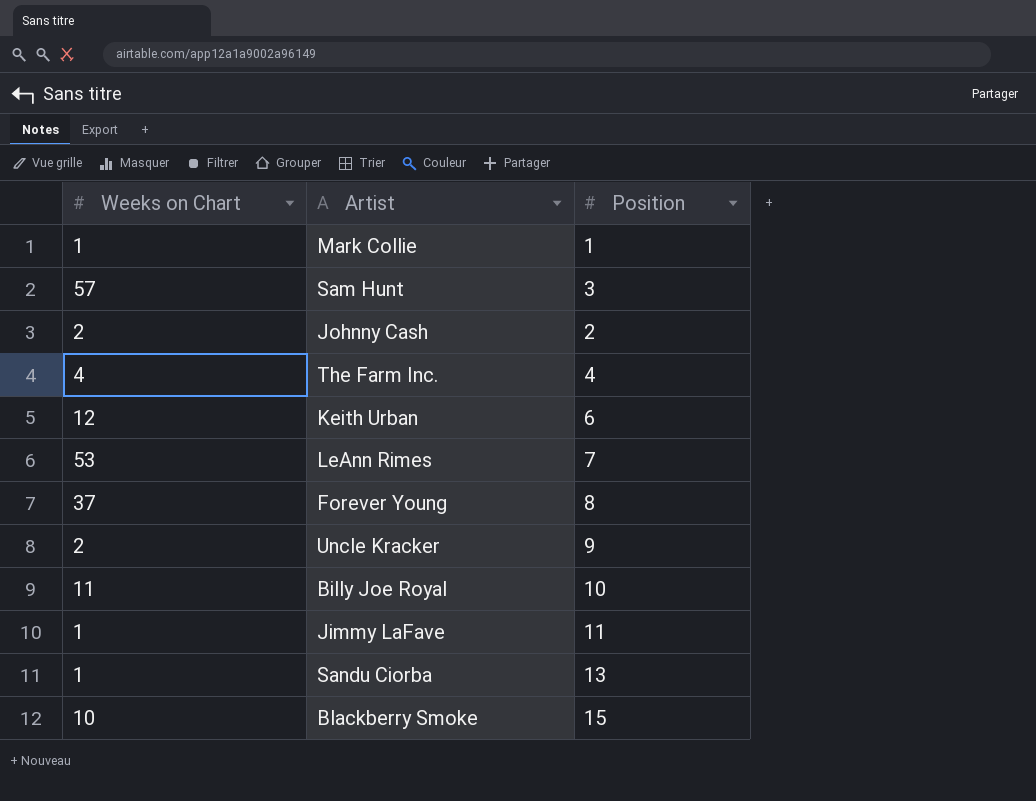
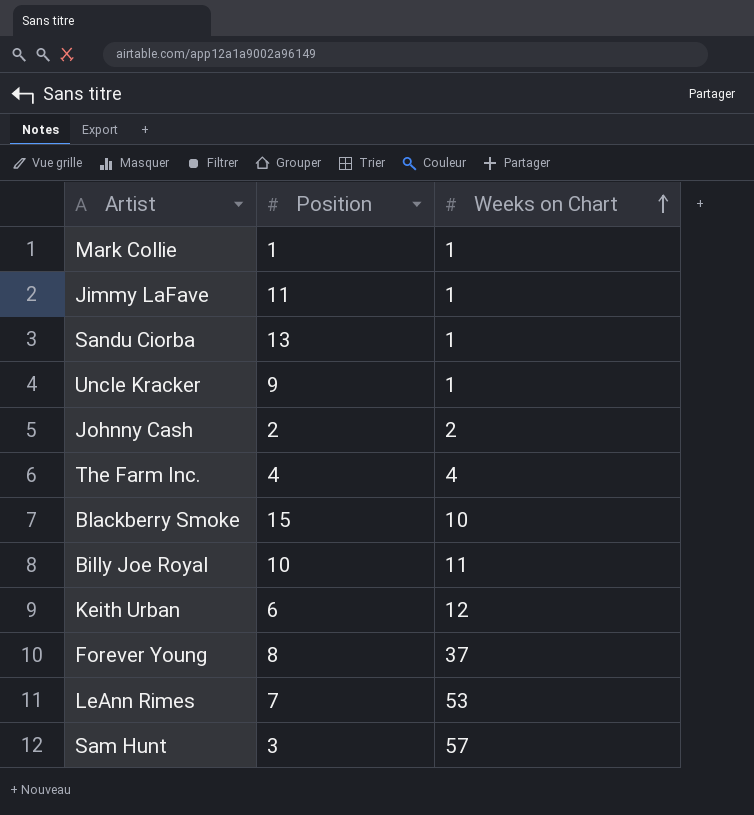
row order: none -> Weeks on Chart ascending
column Weeks on Chart | position: 1 -> 3
Uncle Kracker | Weeks on Chart: 2 -> 1

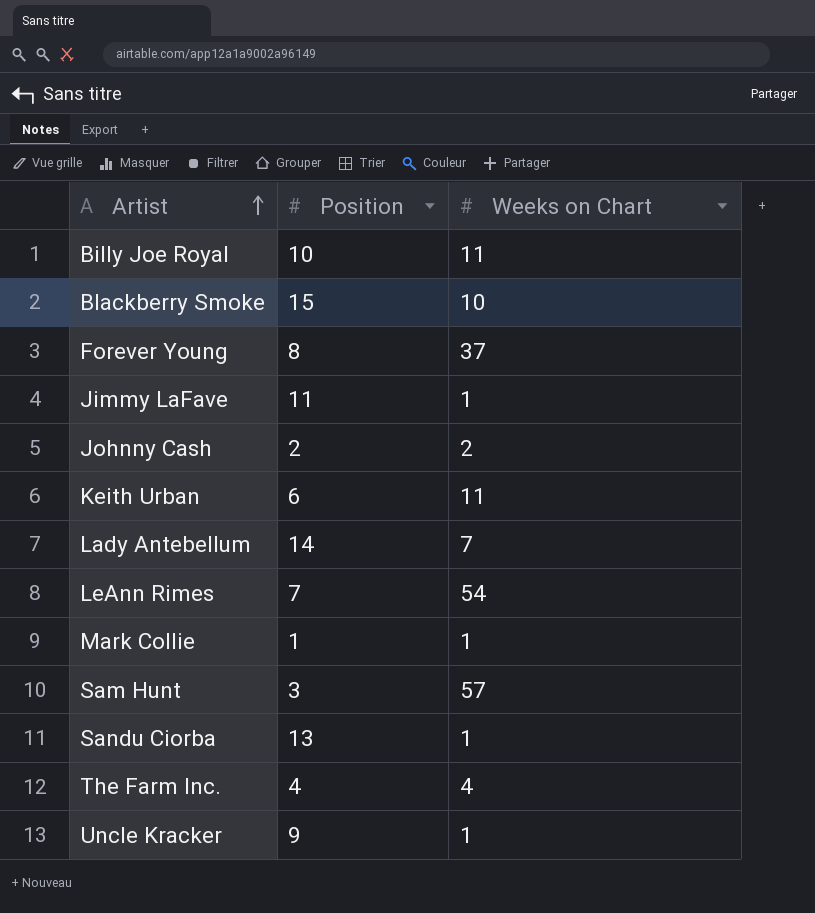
row order: Weeks on Chart ascending -> Artist ascending
Keith Urban | Weeks on Chart: 12 -> 11
row Lady Antebellum: none -> 14 | 7
LeAnn Rimes | Weeks on Chart: 53 -> 54

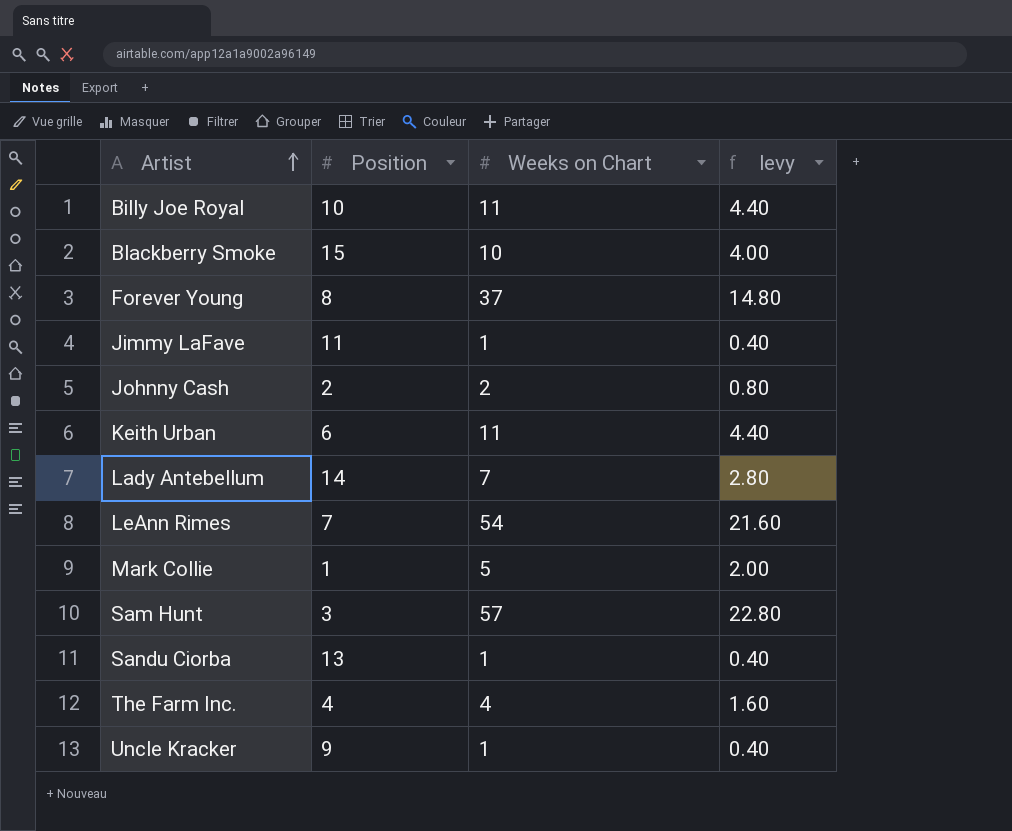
column levy | formula: none -> [Weeks on Chart] * 0.4
Mark Collie | Weeks on Chart: 1 -> 5

